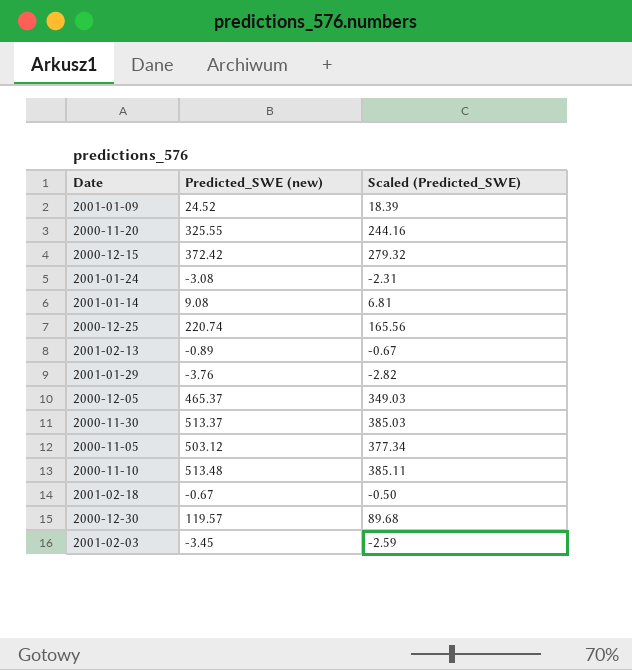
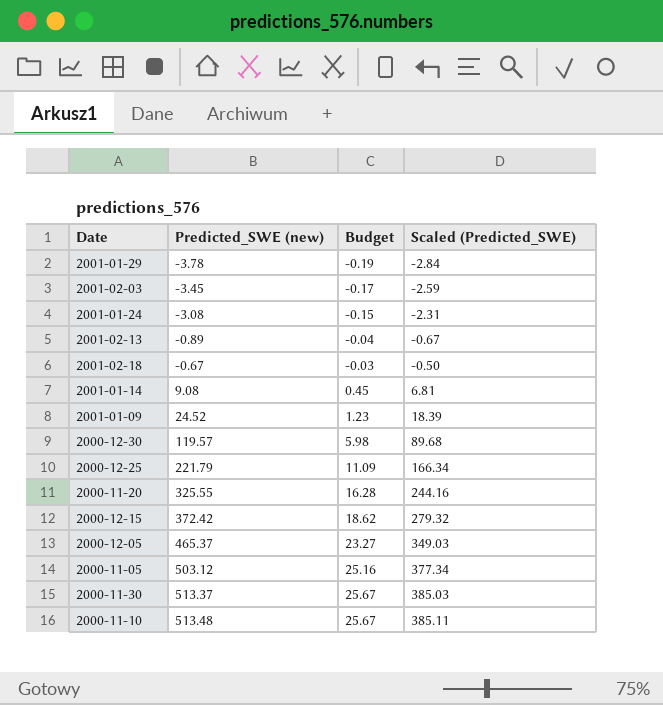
row order: none -> Predicted_SWE (new) ascending
column Budget | formula: none -> [Predicted_SWE (new)] * 0.05
2001-01-29 | Predicted_SWE (new): -3.76 -> -3.78
2001-01-29 | Scaled (Predicted_SWE): -2.82 -> -2.84
2000-12-25 | Predicted_SWE (new): 220.74 -> 221.79
2000-12-25 | Scaled (Predicted_SWE): 165.56 -> 166.34

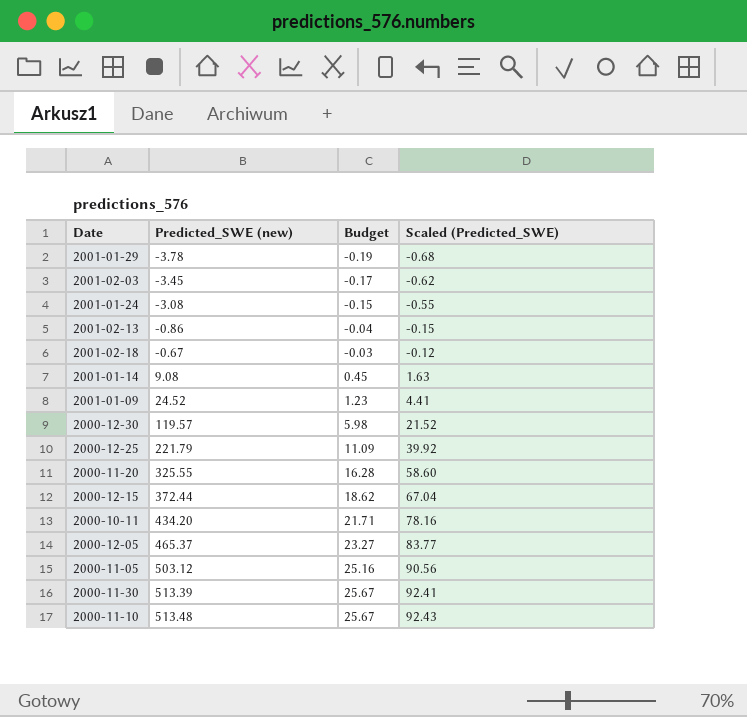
column Scaled (Predicted_SWE) | formula: [Predicted_SWE (new)] * 0.75 -> [Predicted_SWE (new)] * 0.18
2001-02-13 | Predicted_SWE (new): -0.89 -> -0.86
2000-12-15 | Predicted_SWE (new): 372.42 -> 372.44
row 2000-10-11: none -> 434.20 | 21.71 | 78.16
2000-11-30 | Predicted_SWE (new): 513.37 -> 513.39

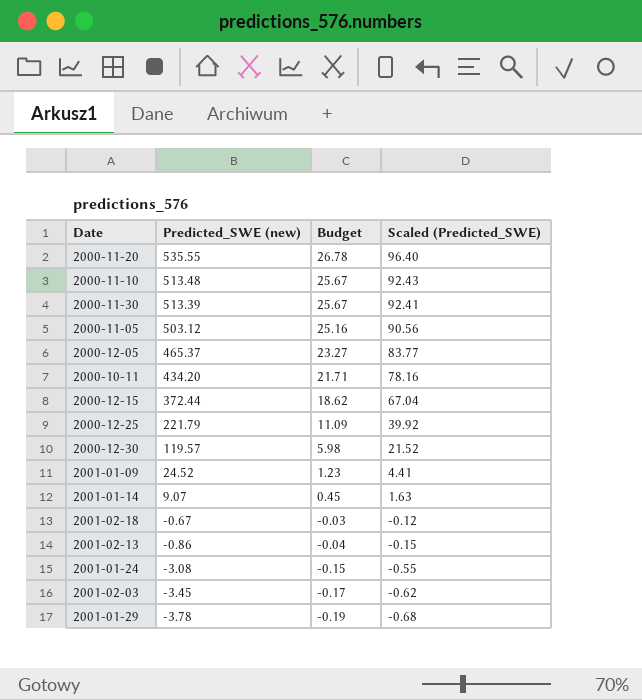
row order: Predicted_SWE (new) ascending -> Predicted_SWE (new) descending
2000-11-20 | Predicted_SWE (new): 325.55 -> 535.55
2000-11-20 | Budget: 16.28 -> 26.78
2000-11-20 | Scaled (Predicted_SWE): 58.60 -> 96.40
2001-01-14 | Predicted_SWE (new): 9.08 -> 9.07

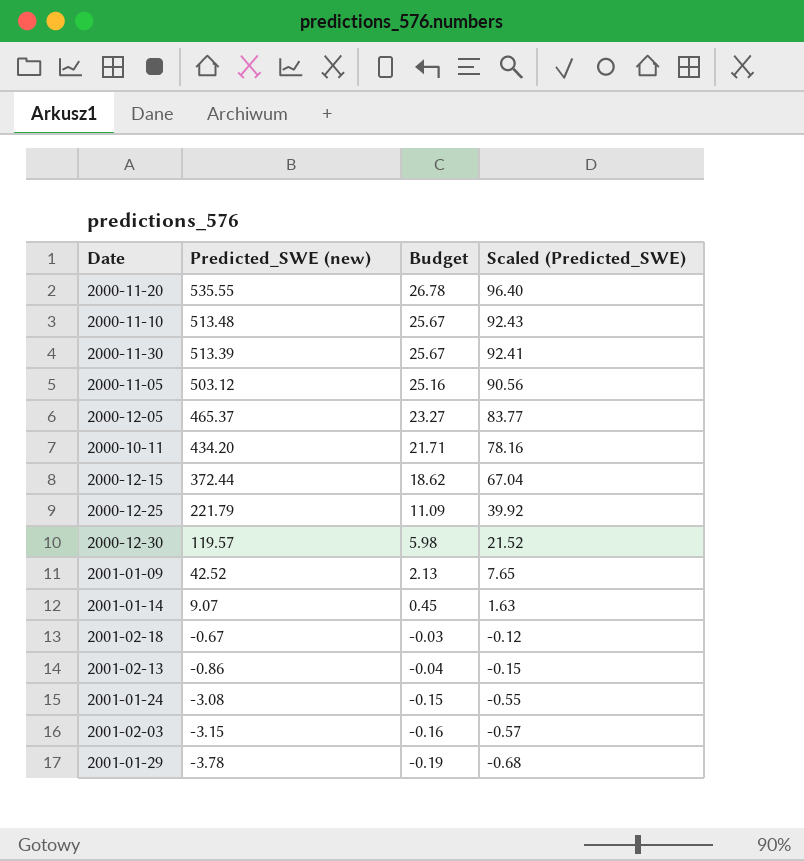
2001-01-09 | Predicted_SWE (new): 24.52 -> 42.52
2001-01-09 | Budget: 1.23 -> 2.13
2001-01-09 | Scaled (Predicted_SWE): 4.41 -> 7.65
2001-02-03 | Predicted_SWE (new): -3.45 -> -3.15
2001-02-03 | Budget: -0.17 -> -0.16
2001-02-03 | Scaled (Predicted_SWE): -0.62 -> -0.57

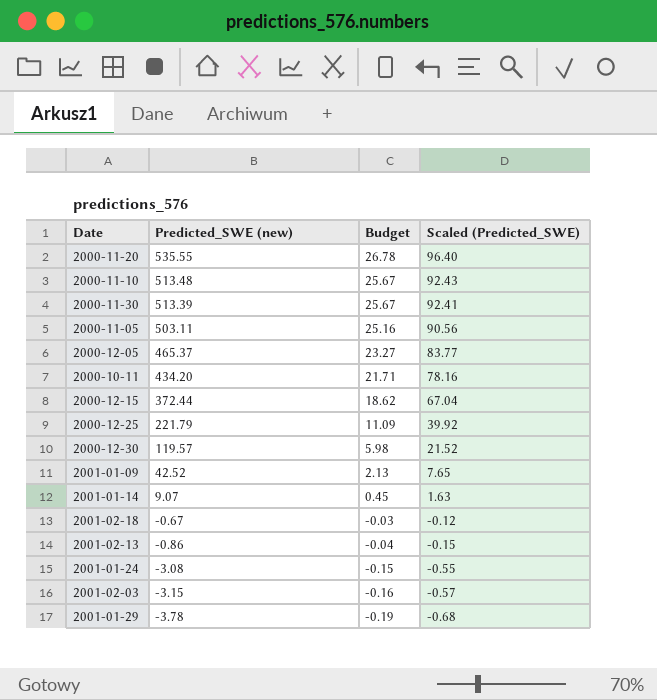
2000-11-05 | Predicted_SWE (new): 503.12 -> 503.11

